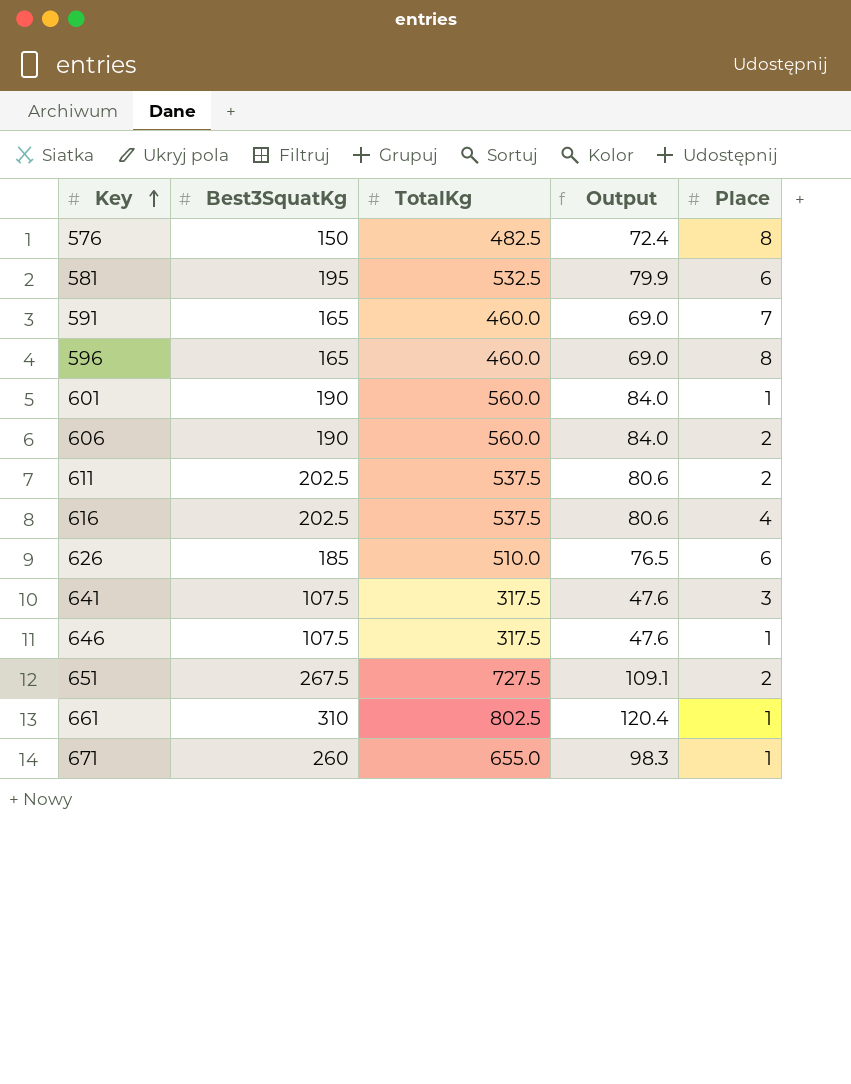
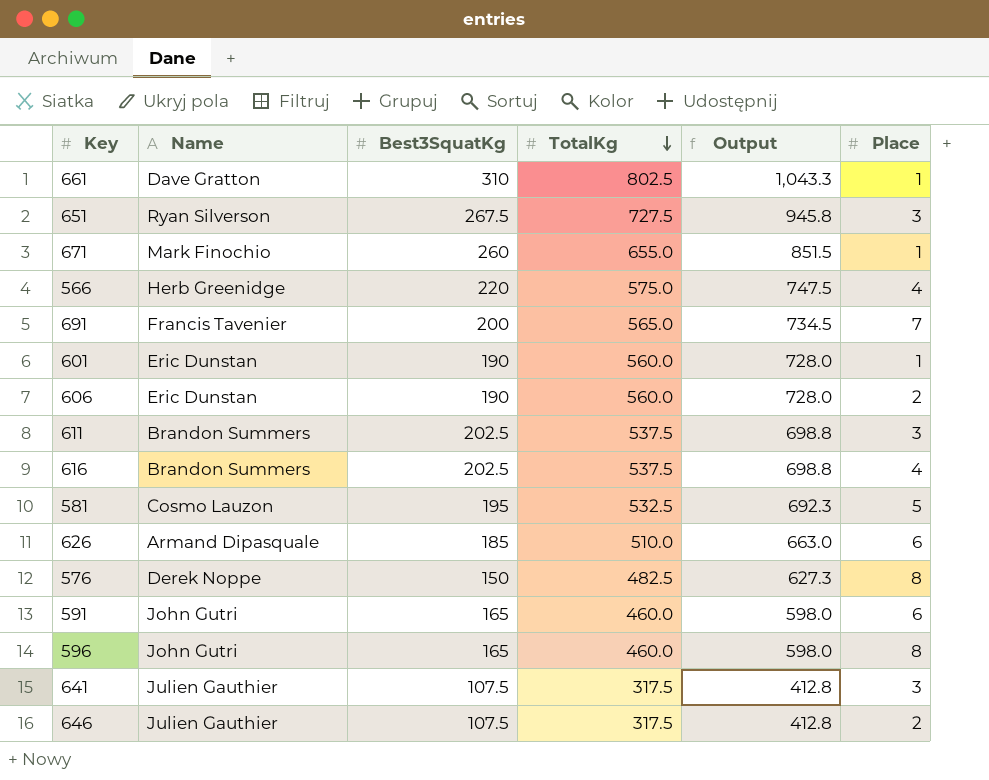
row order: Key ascending -> TotalKg descending
column Name | position: none -> 2
column Output | formula: [TotalKg] * 0.15 -> [TotalKg] * 1.3
651 | Place: 2 -> 3
row 566: none -> Herb Greenidge | 220 | 575.0 | 747.5 | 4
row 691: none -> Francis Tavenier | 200 | 565.0 | 734.5 | 7
611 | Place: 2 -> 3
581 | Place: 6 -> 5
591 | Place: 7 -> 6
646 | Place: 1 -> 2

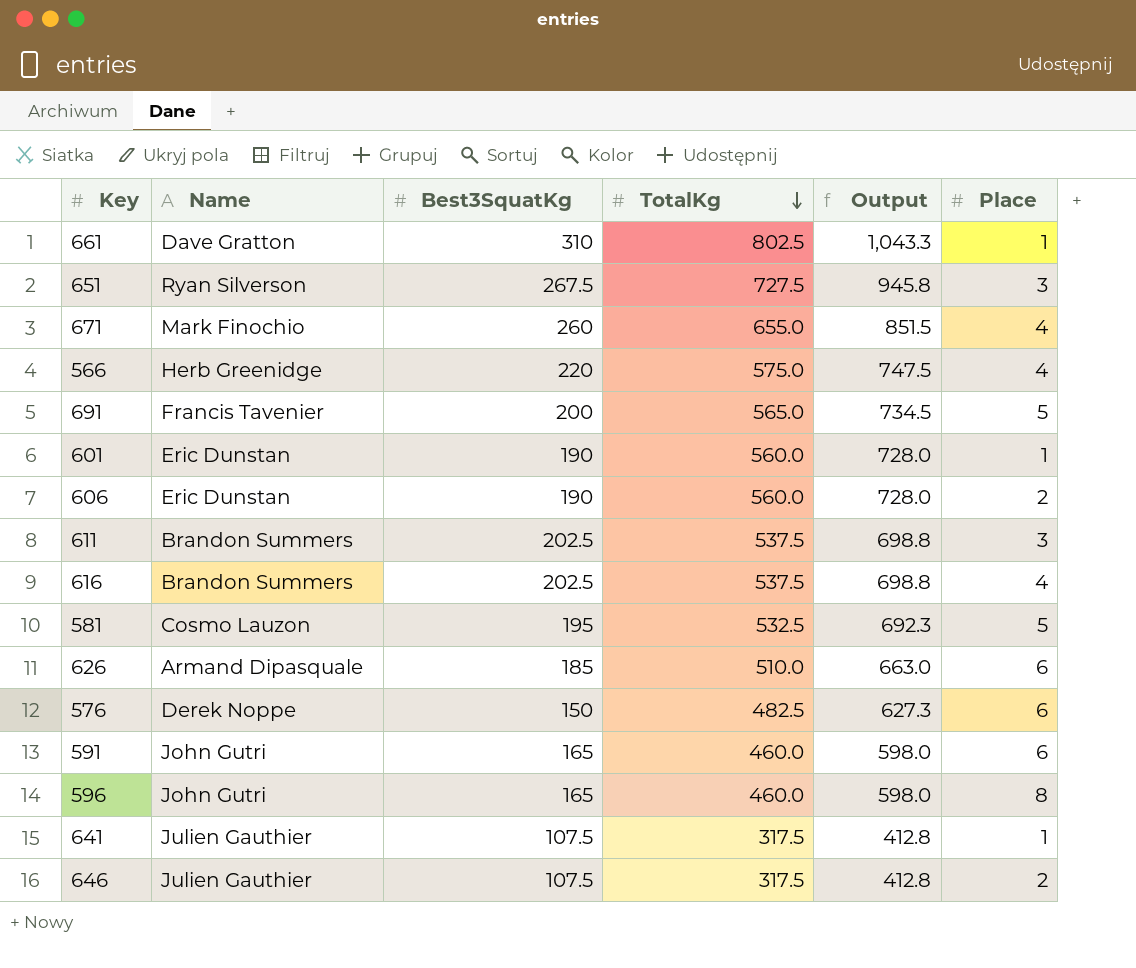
671 | Place: 1 -> 4
691 | Place: 7 -> 5
576 | Place: 8 -> 6
641 | Place: 3 -> 1

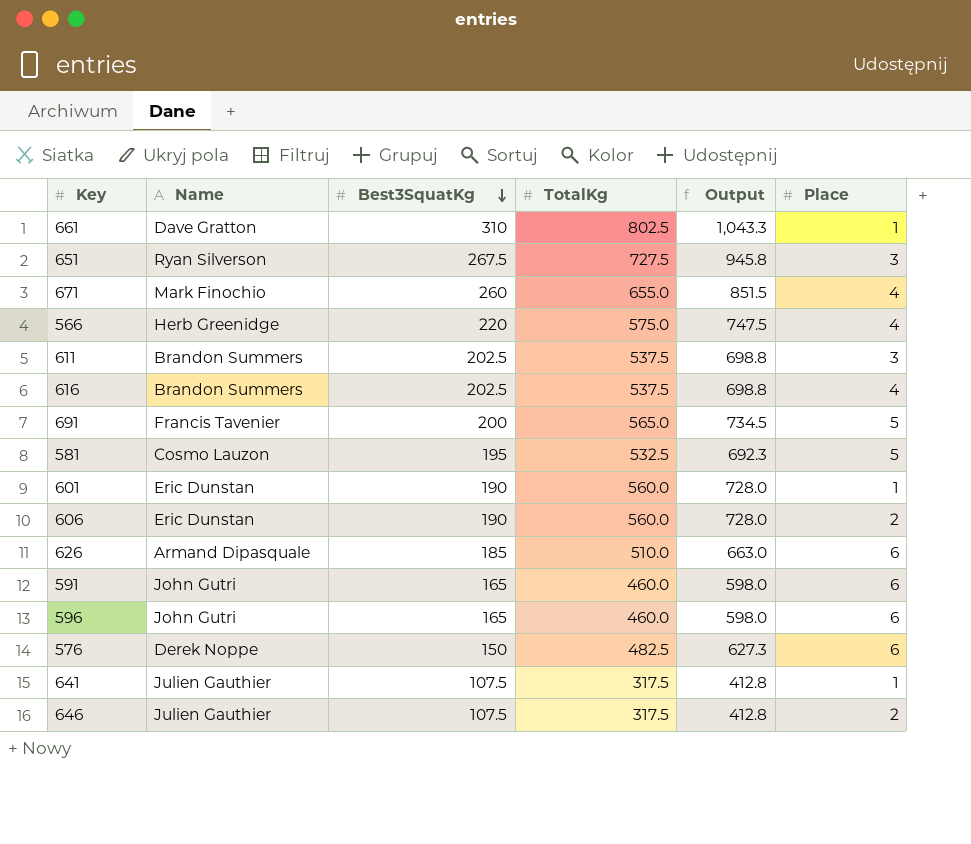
row order: TotalKg descending -> Best3SquatKg descending
596 | Place: 8 -> 6

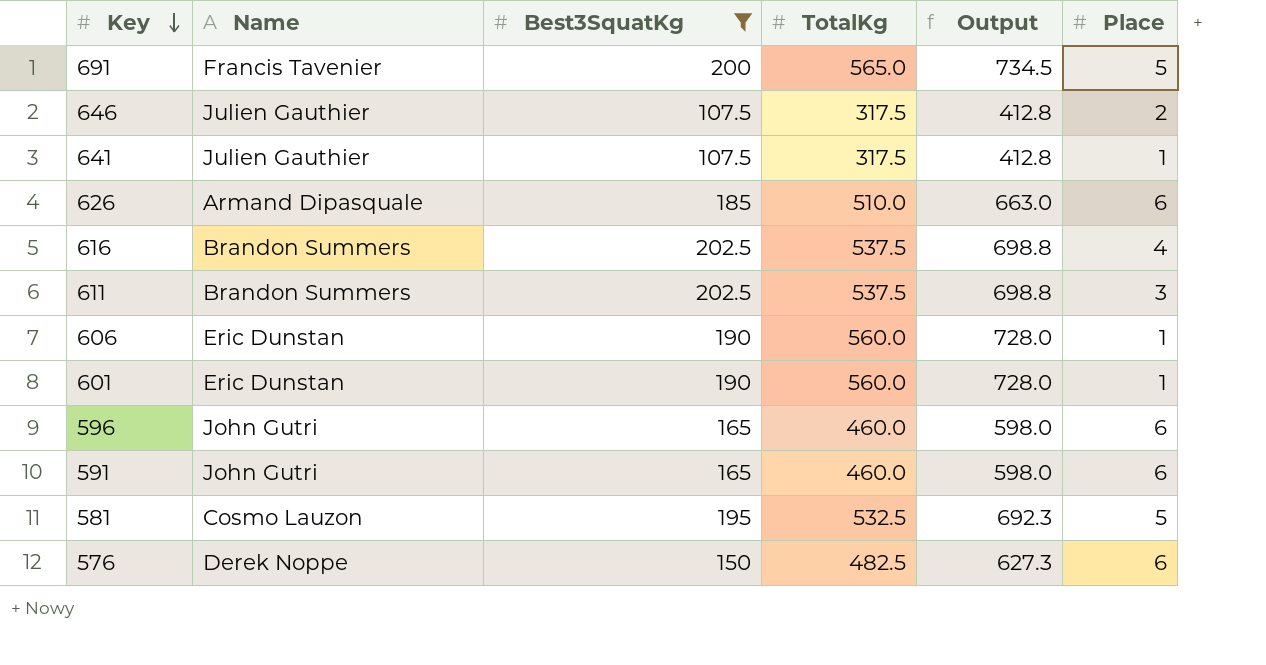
filter: none -> Best3SquatKg <= 202.5
row order: Best3SquatKg descending -> Key descending
606 | Place: 2 -> 1

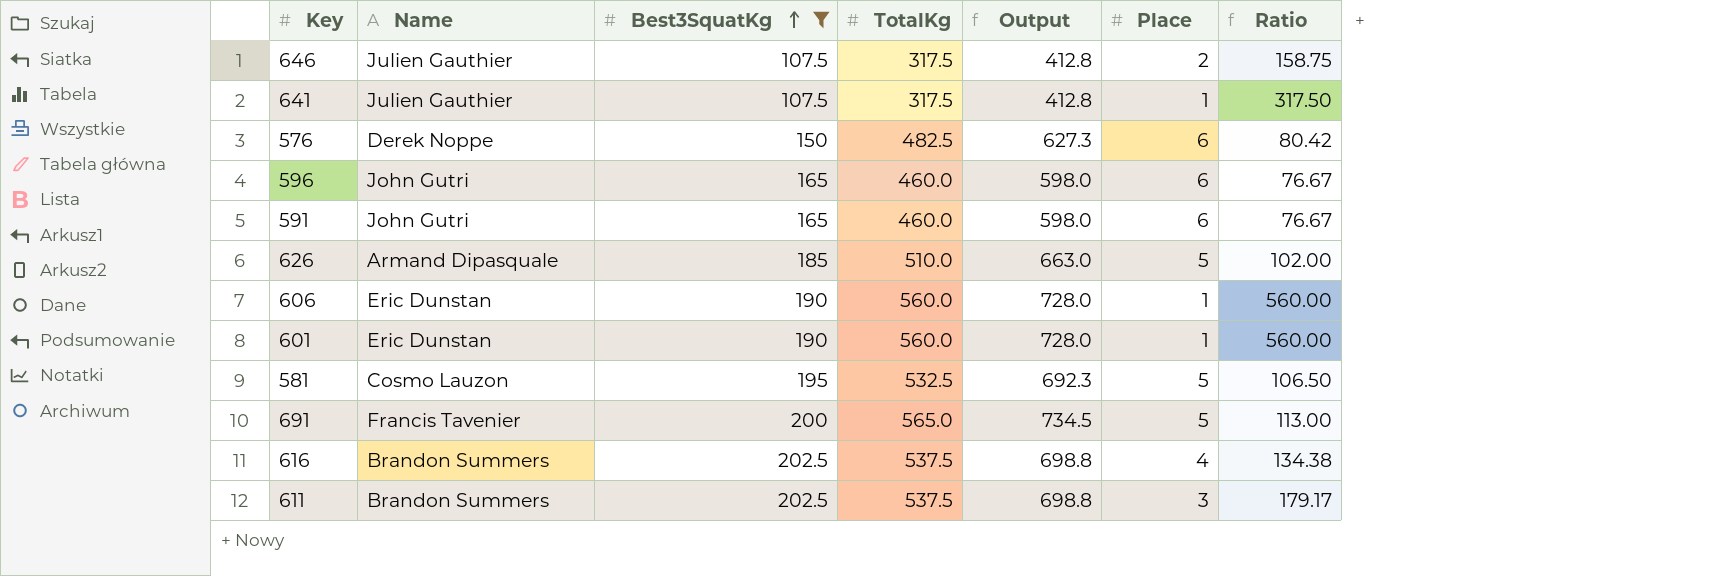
row order: Key descending -> Best3SquatKg ascending
column Ratio | formula: none -> [TotalKg] / [Place]
626 | Place: 6 -> 5

